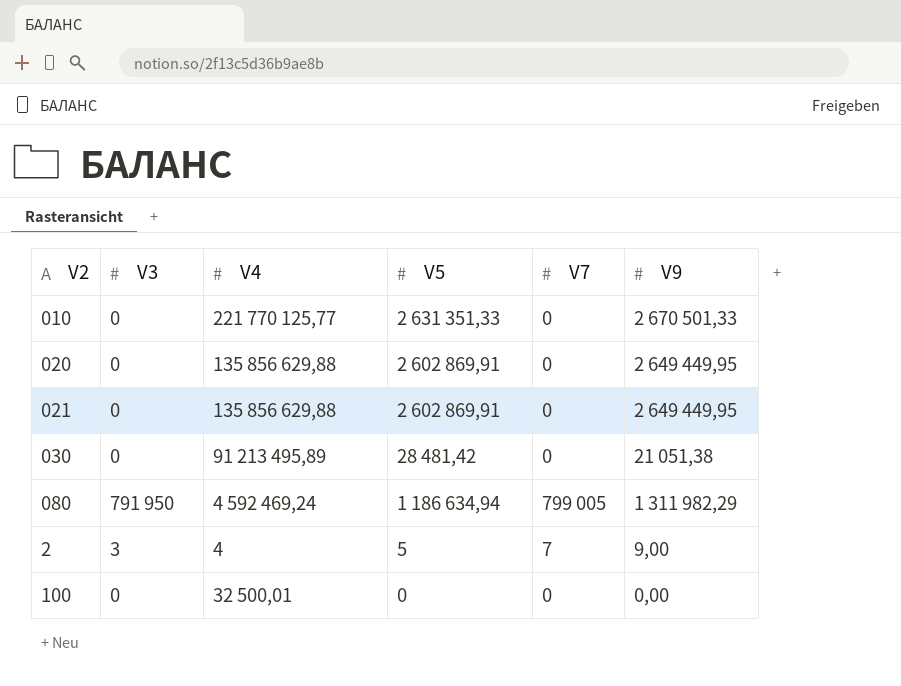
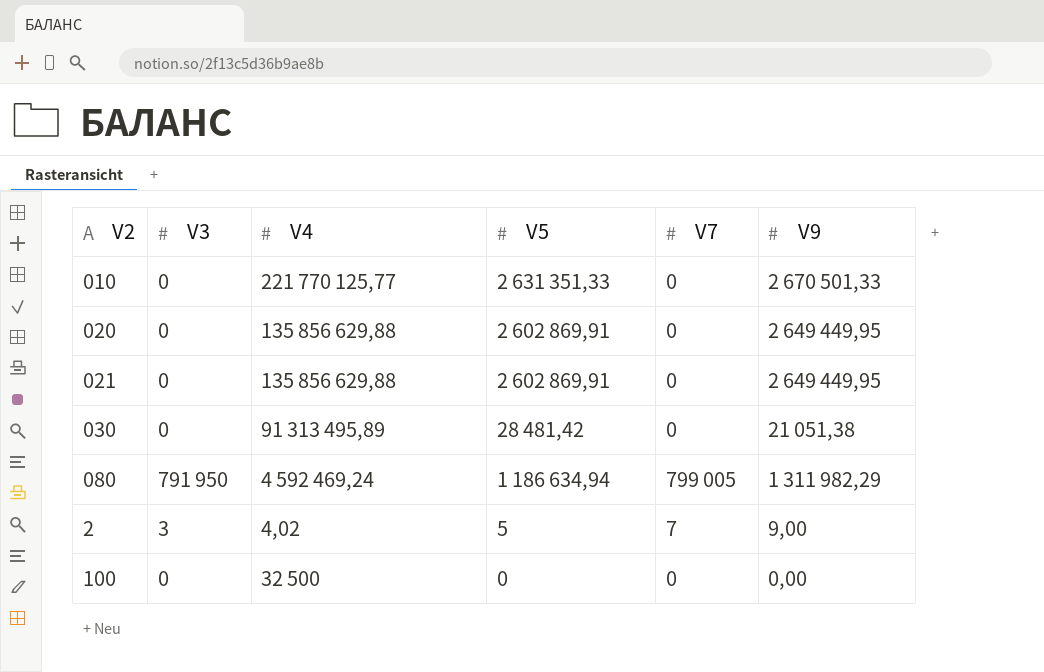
030 | V4: 91 213 495,89 -> 91 313 495,89
2 | V4: 4 -> 4,02
100 | V4: 32 500,01 -> 32 500

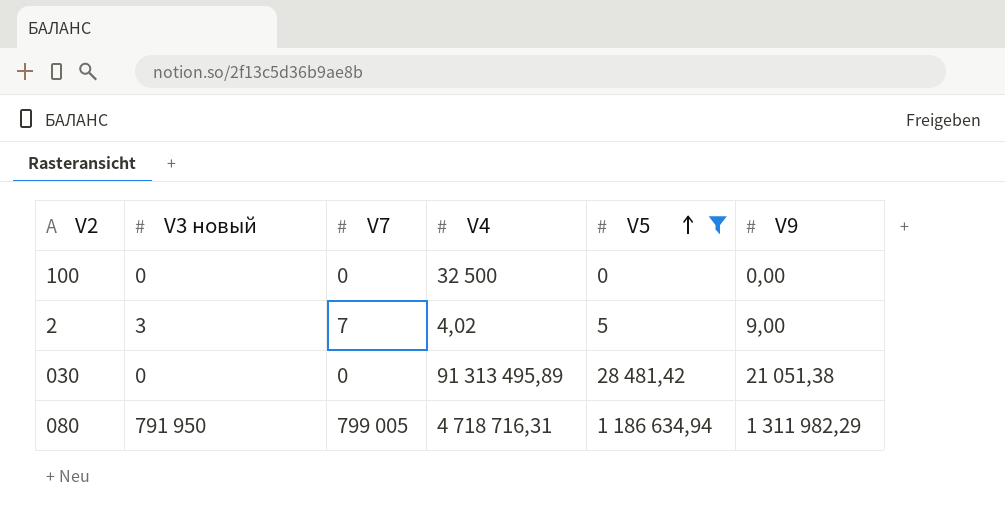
filter: none -> V5 <= 1 186 634,94
row order: none -> V5 ascending
column name: V3 -> V3 новый
column V7 | position: 5 -> 3
080 | V4: 4 592 469,24 -> 4 718 716,31

